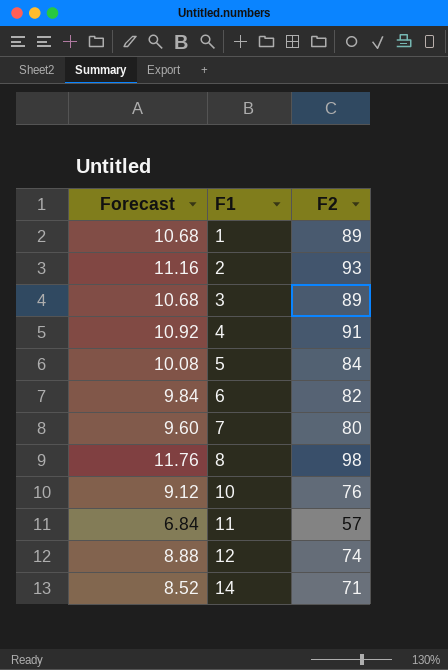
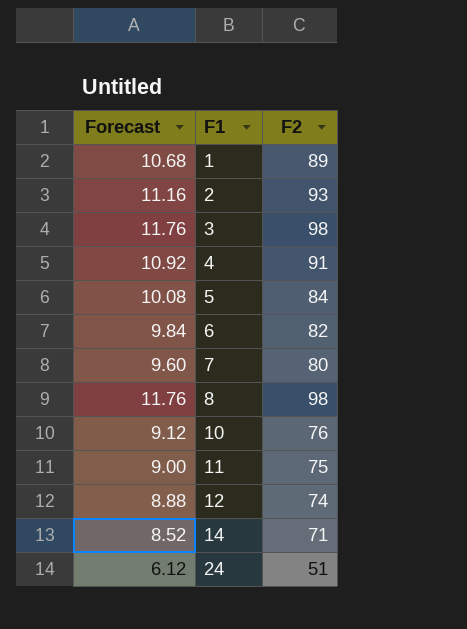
3 | Forecast: 10.68 -> 11.76
3 | F2: 89 -> 98
11 | Forecast: 6.84 -> 9.00
11 | F2: 57 -> 75
row 24: none -> 6.12 | 51

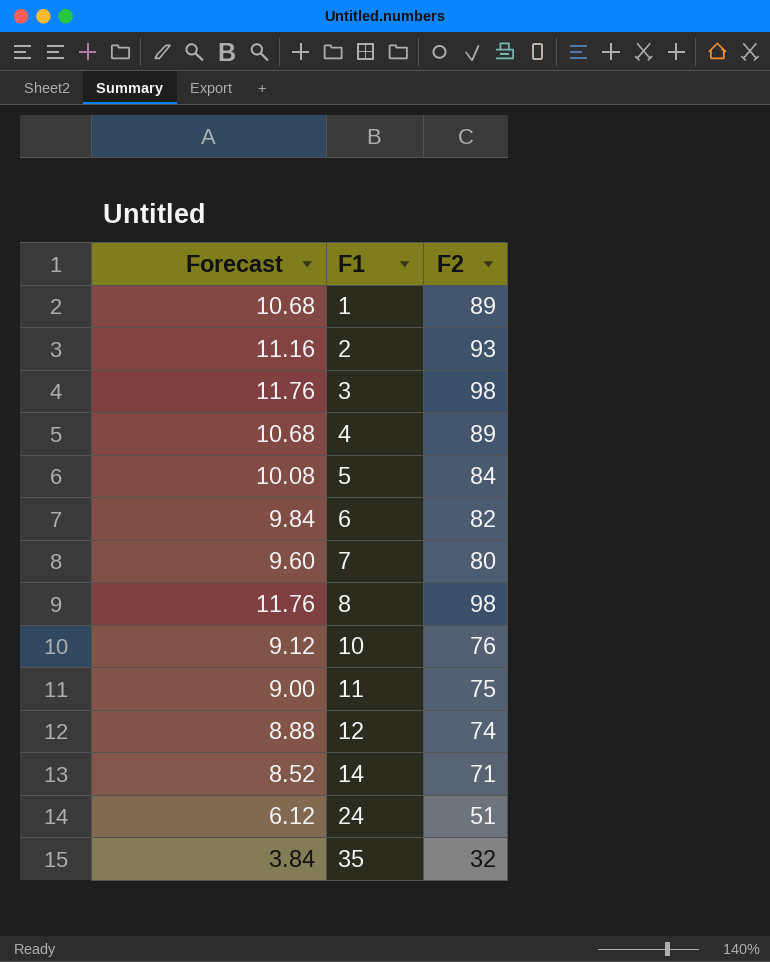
4 | Forecast: 10.92 -> 10.68
4 | F2: 91 -> 89
row 35: none -> 3.84 | 32

